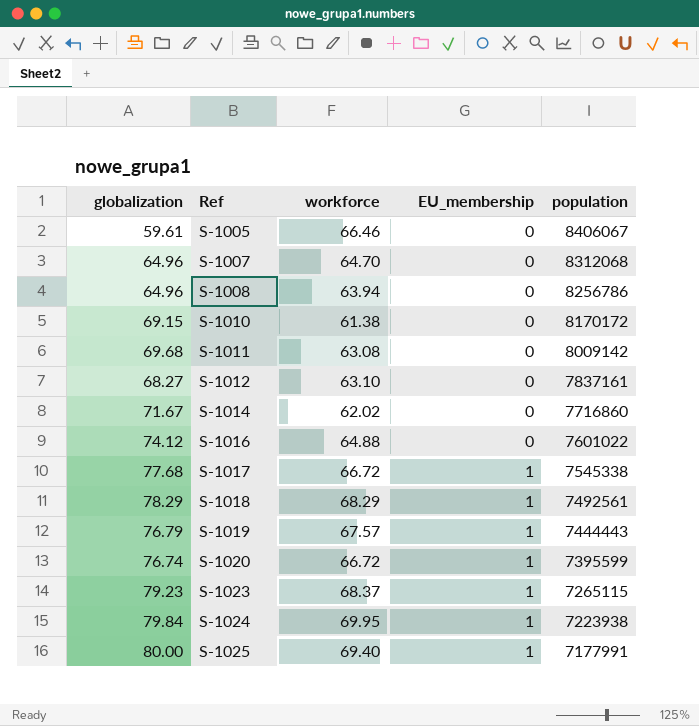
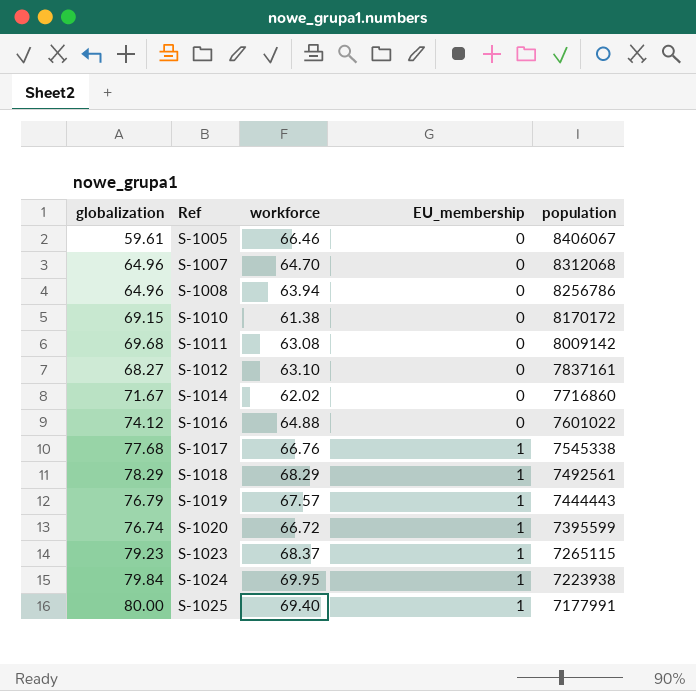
S-1017 | workforce: 66.72 -> 66.76

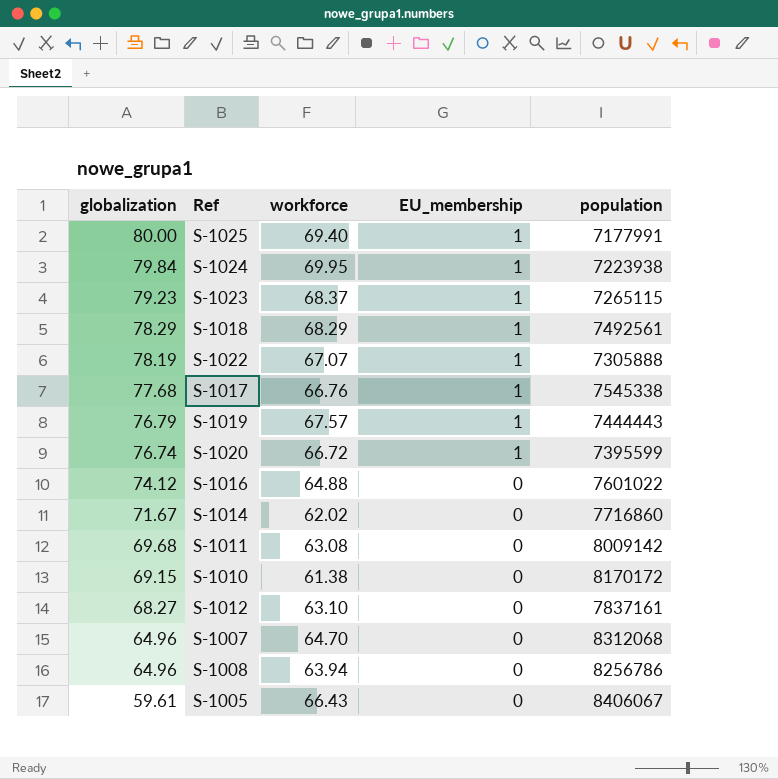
row order: Ref ascending -> globalization descending
row S-1022: none -> 78.19 | 67.07 | 1 | 7305888
S-1005 | workforce: 66.46 -> 66.43

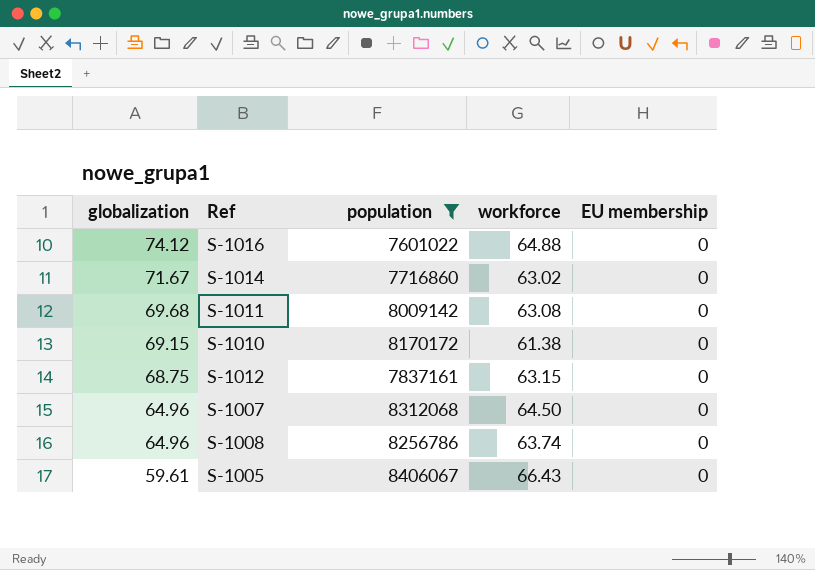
filter: none -> population >= 7601022
column population | position: 5 -> 3
column name: EU_membership -> EU membership
S-1014 | workforce: 62.02 -> 63.02
S-1012 | globalization: 68.27 -> 68.75
S-1012 | workforce: 63.10 -> 63.15
S-1007 | workforce: 64.70 -> 64.50
S-1008 | workforce: 63.94 -> 63.74

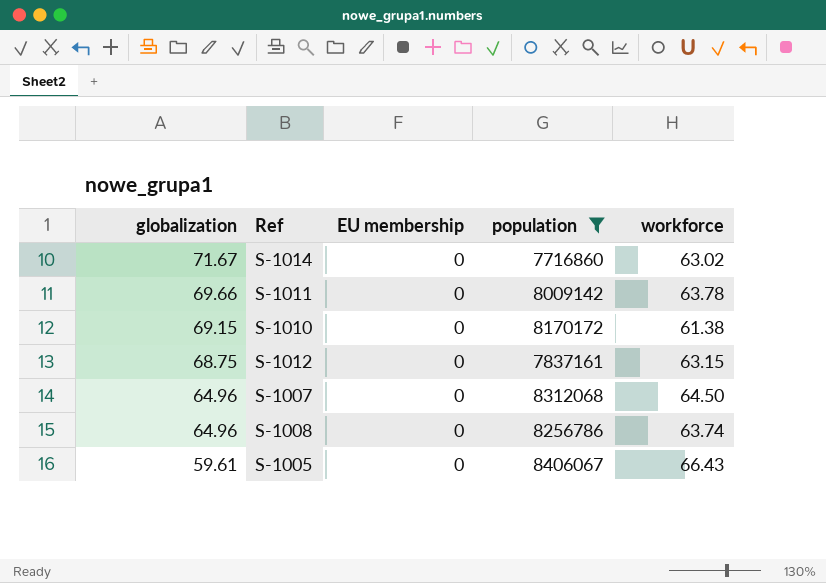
column EU membership | position: 5 -> 3
row S-1016: 74.12 | 7601022 | 64.88 | 0 -> none
S-1011 | globalization: 69.68 -> 69.66
S-1011 | workforce: 63.08 -> 63.78

